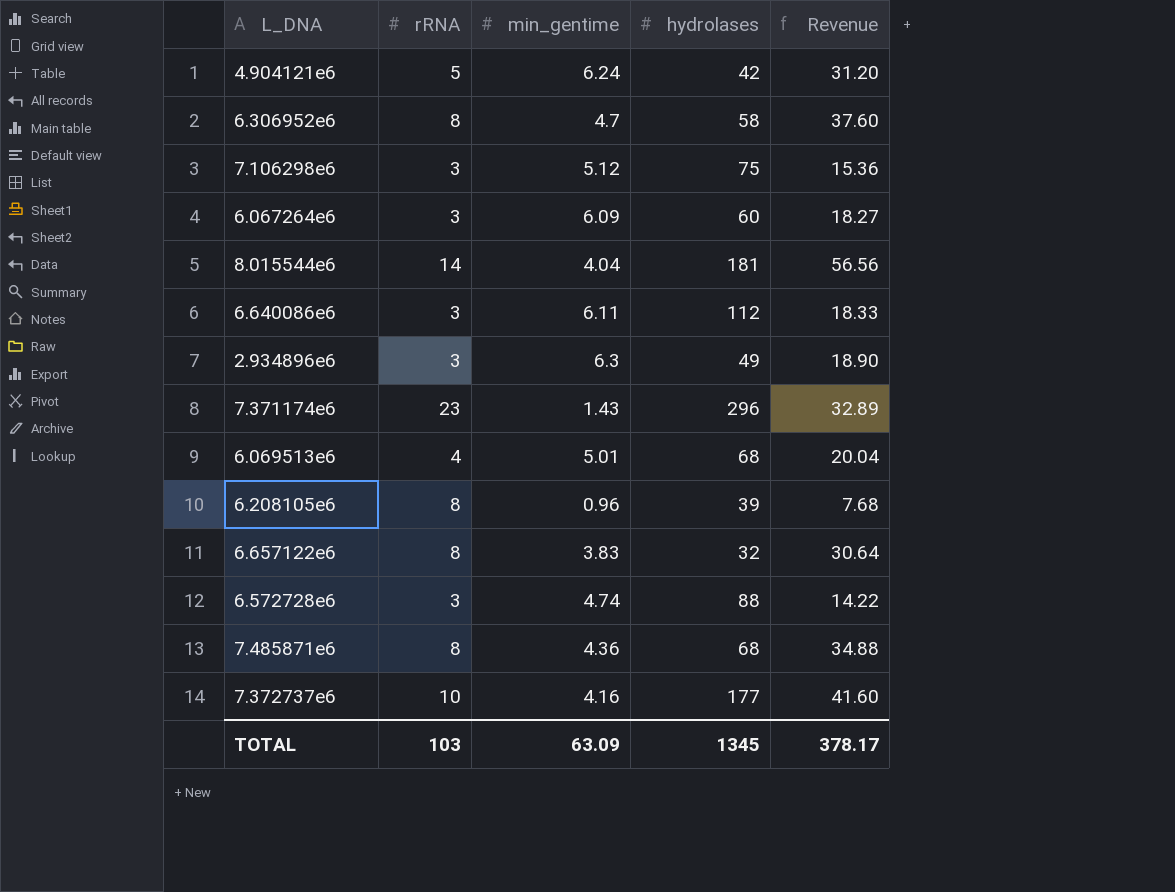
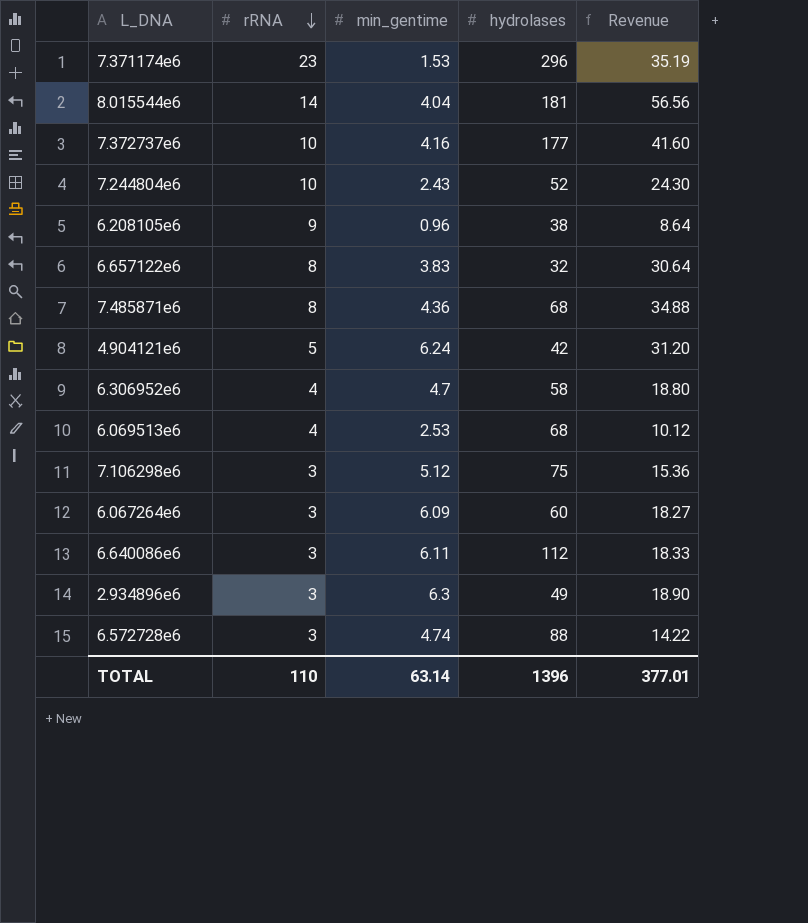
row order: none -> rRNA descending
7.371174e6 | min_gentime: 1.43 -> 1.53
7.371174e6 | Revenue: 32.89 -> 35.19
row 7.244804e6: none -> 10 | 2.43 | 52 | 24.30
6.208105e6 | rRNA: 8 -> 9
6.208105e6 | hydrolases: 39 -> 38
6.208105e6 | Revenue: 7.68 -> 8.64
6.306952e6 | rRNA: 8 -> 4
6.306952e6 | Revenue: 37.60 -> 18.80
6.069513e6 | min_gentime: 5.01 -> 2.53
6.069513e6 | Revenue: 20.04 -> 10.12
TOTAL | rRNA: 103 -> 110
TOTAL | min_gentime: 63.09 -> 63.14
TOTAL | hydrolases: 1345 -> 1396
TOTAL | Revenue: 378.17 -> 377.01

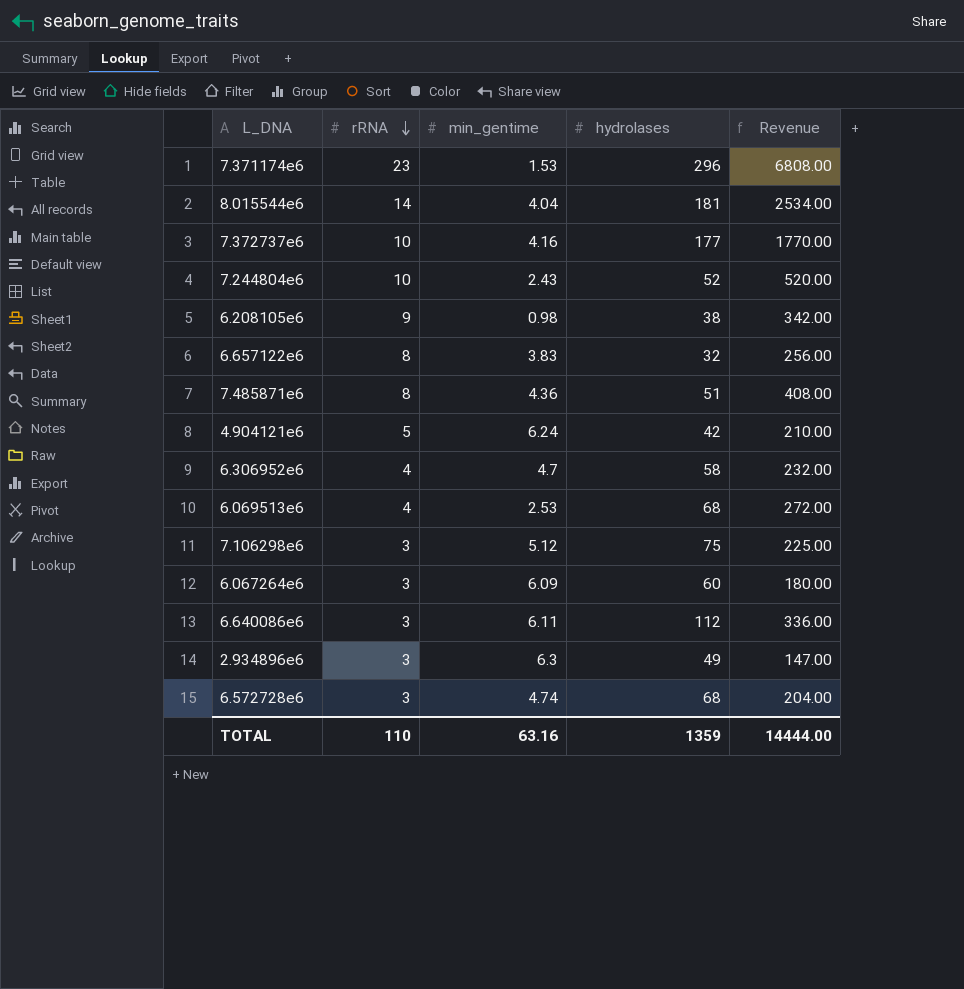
column Revenue | formula: [rRNA] * [min_gentime] -> [rRNA] * [hydrolases]
6.208105e6 | min_gentime: 0.96 -> 0.98
7.485871e6 | hydrolases: 68 -> 51
6.572728e6 | hydrolases: 88 -> 68
TOTAL | min_gentime: 63.14 -> 63.16
TOTAL | hydrolases: 1396 -> 1359
TOTAL | Revenue: 377.01 -> 14444.00

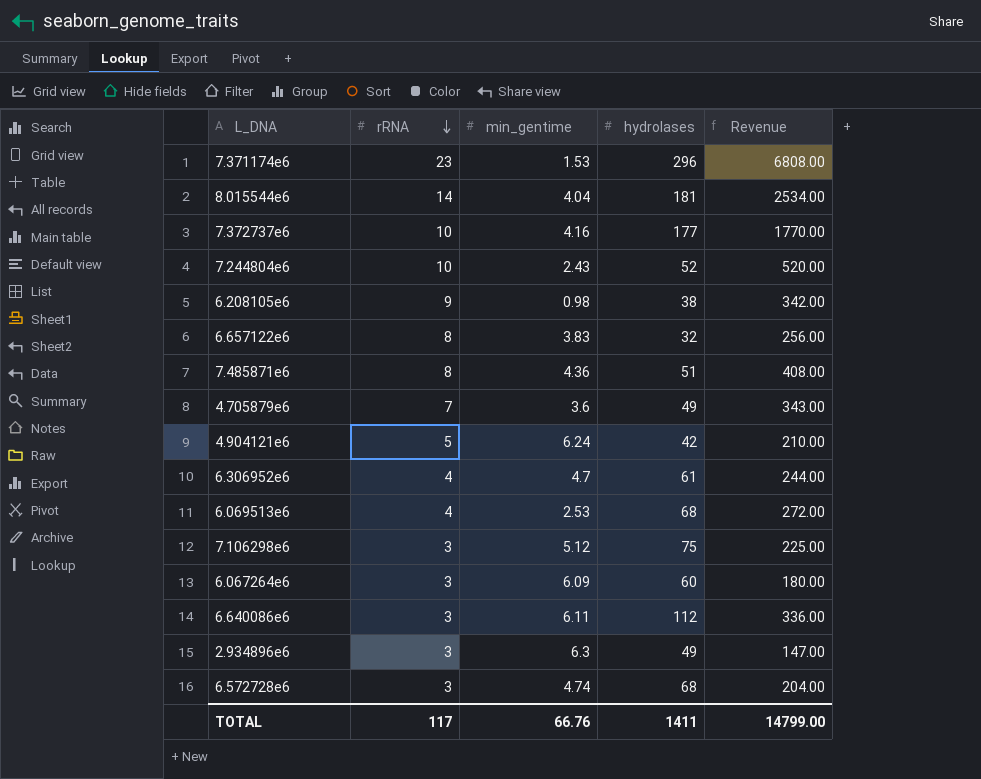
row 4.705879e6: none -> 7 | 3.6 | 49 | 343.00
6.306952e6 | hydrolases: 58 -> 61
6.306952e6 | Revenue: 232.00 -> 244.00
TOTAL | rRNA: 110 -> 117
TOTAL | min_gentime: 63.16 -> 66.76
TOTAL | hydrolases: 1359 -> 1411
TOTAL | Revenue: 14444.00 -> 14799.00

